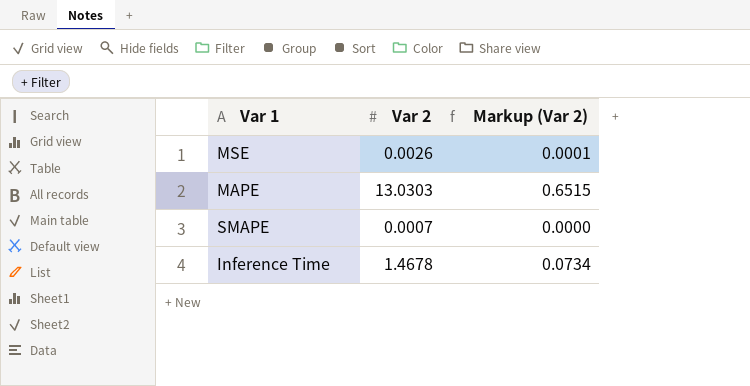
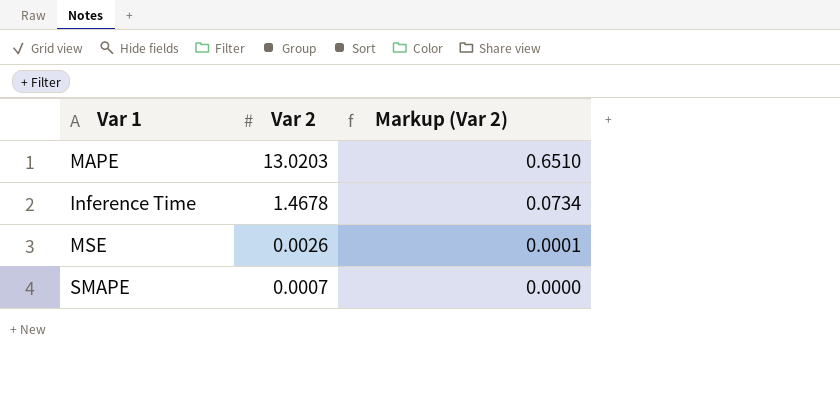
row order: none -> Var 2 descending
MAPE | Var 2: 13.0303 -> 13.0203
MAPE | Markup (Var 2): 0.6515 -> 0.6510

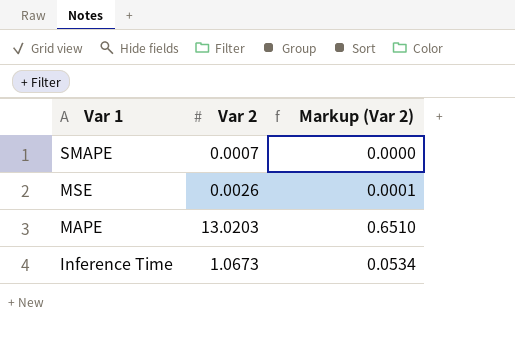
row order: Var 2 descending -> Var 1 descending
Inference Time | Var 2: 1.4678 -> 1.0673
Inference Time | Markup (Var 2): 0.0734 -> 0.0534

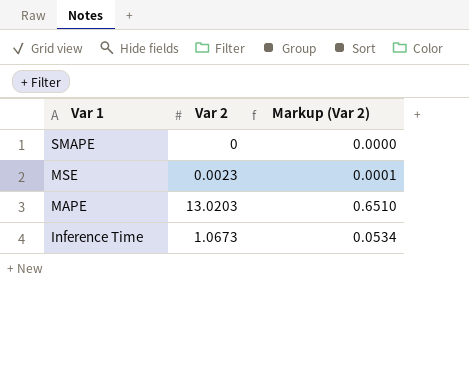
SMAPE | Var 2: 0.0007 -> 0
MSE | Var 2: 0.0026 -> 0.0023

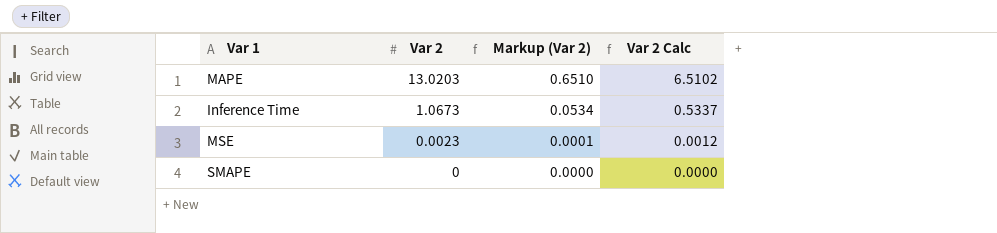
row order: Var 1 descending -> Var 2 descending
column Var 2 Calc | formula: none -> [Var 2] * 0.5

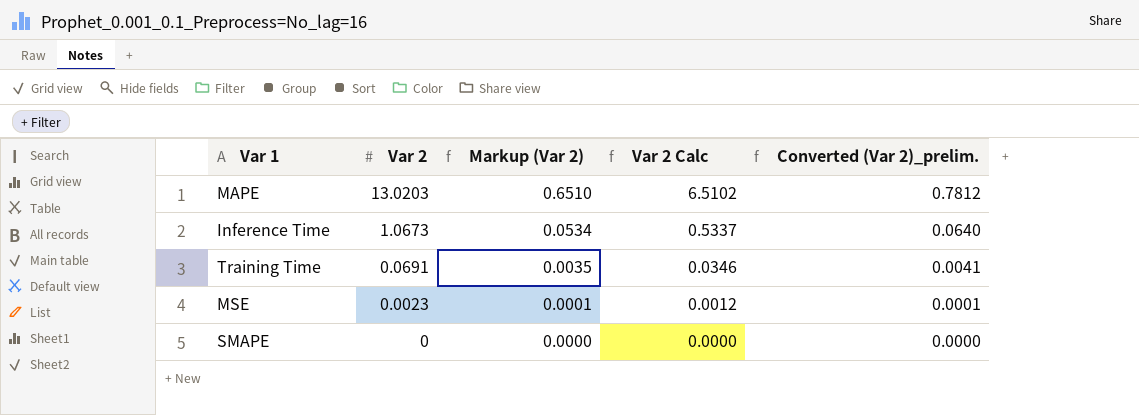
column Converted (Var 2)_prelim. | formula: none -> [Var 2] * 0.06
row Training Time: none -> 0.0691 | 0.0035 | 0.0346 | 0.0041

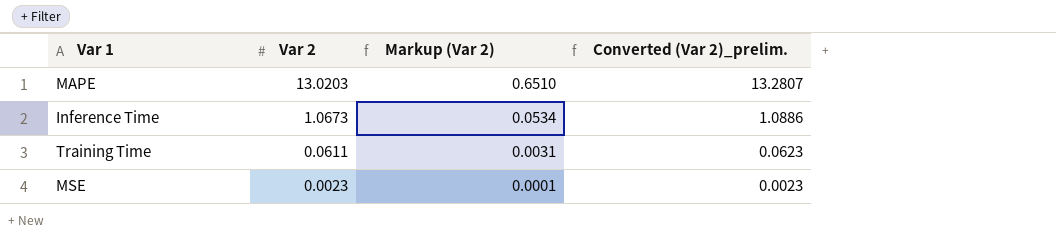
column Var 2 Calc | formula: [Var 2] * 0.5 -> none
column Converted (Var 2)_prelim. | formula: [Var 2] * 0.06 -> [Var 2] * 1.02
row SMAPE: 0 | 0.0000 | 0.0000 | 0.0000 -> none
Training Time | Var 2: 0.0691 -> 0.0611
Training Time | Markup (Var 2): 0.0035 -> 0.0031

